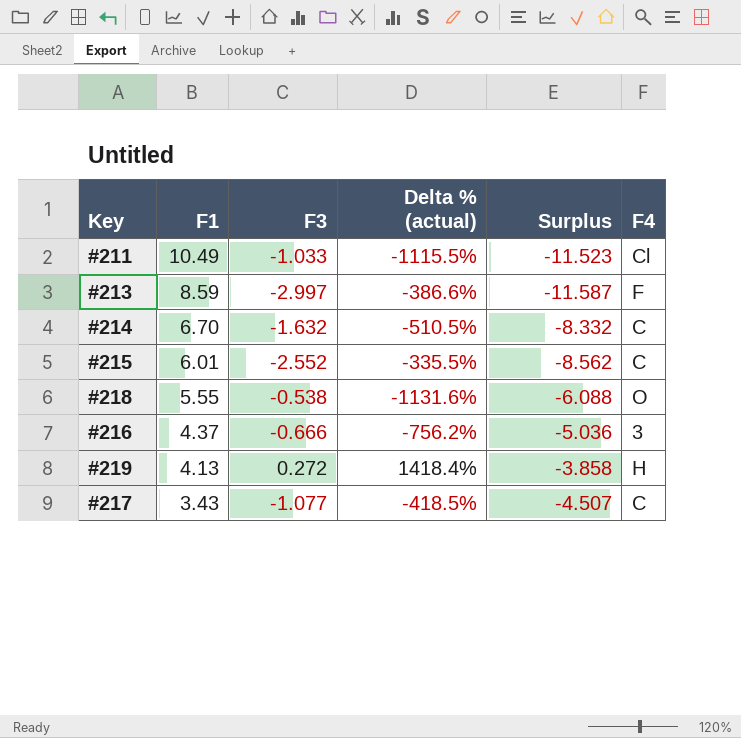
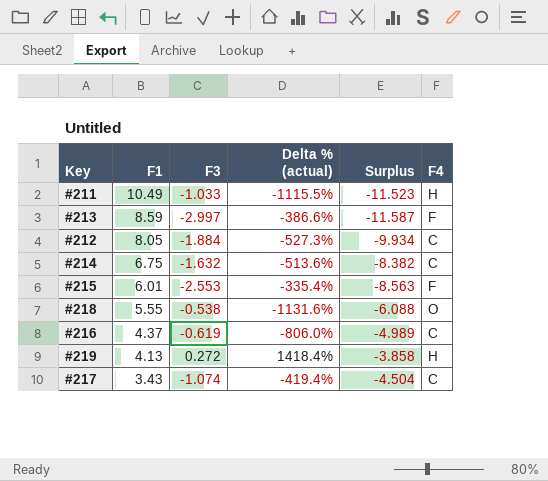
#211 | F4: Cl -> H
row #212: none -> 8.05 | -1.884 | -527.3% | -9.934 | C
#214 | F1: 6.70 -> 6.75
#214 | Delta % (actual): -510.5% -> -513.6%
#214 | Surplus: -8.332 -> -8.382
#215 | F3: -2.552 -> -2.553
#215 | Delta % (actual): -335.5% -> -335.4%
#215 | Surplus: -8.562 -> -8.563
#215 | F4: C -> F
#216 | F3: -0.666 -> -0.619
#216 | Delta % (actual): -756.2% -> -806.0%
#216 | Surplus: -5.036 -> -4.989
#216 | F4: 3 -> C
#217 | F3: -1.077 -> -1.074
#217 | Delta % (actual): -418.5% -> -419.4%
#217 | Surplus: -4.507 -> -4.504

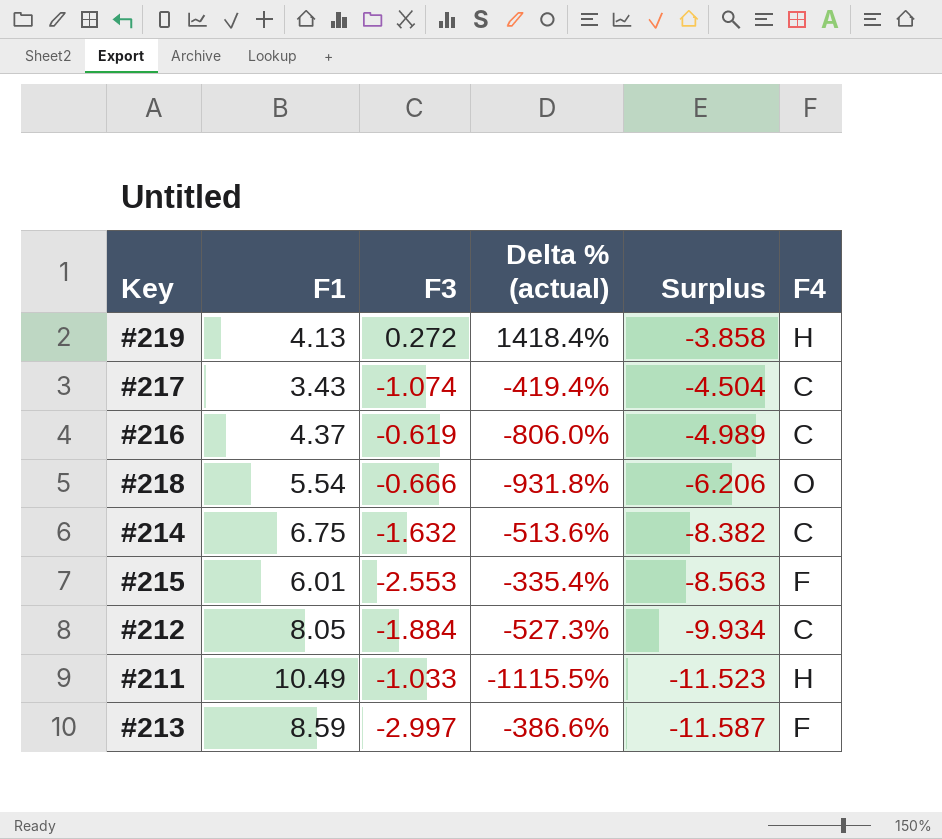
row order: F1 descending -> Surplus descending
#218 | F1: 5.55 -> 5.54
#218 | F3: -0.538 -> -0.666
#218 | Delta % (actual): -1131.6% -> -931.8%
#218 | Surplus: -6.088 -> -6.206

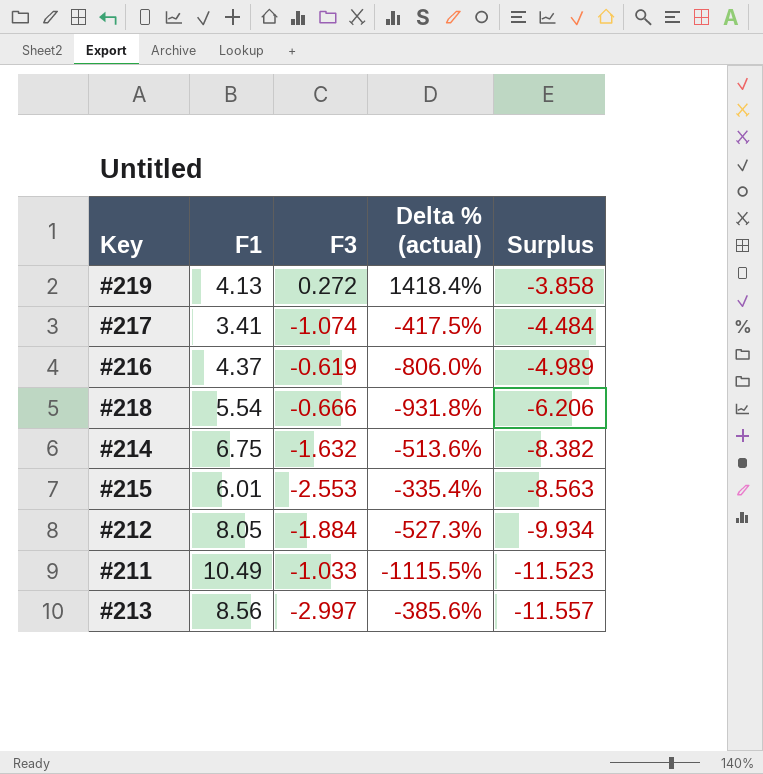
column F4 | position: 6 -> none
#217 | F1: 3.43 -> 3.41
#217 | Delta % (actual): -419.4% -> -417.5%
#217 | Surplus: -4.504 -> -4.484
#213 | F1: 8.59 -> 8.56
#213 | Delta % (actual): -386.6% -> -385.6%
#213 | Surplus: -11.587 -> -11.557

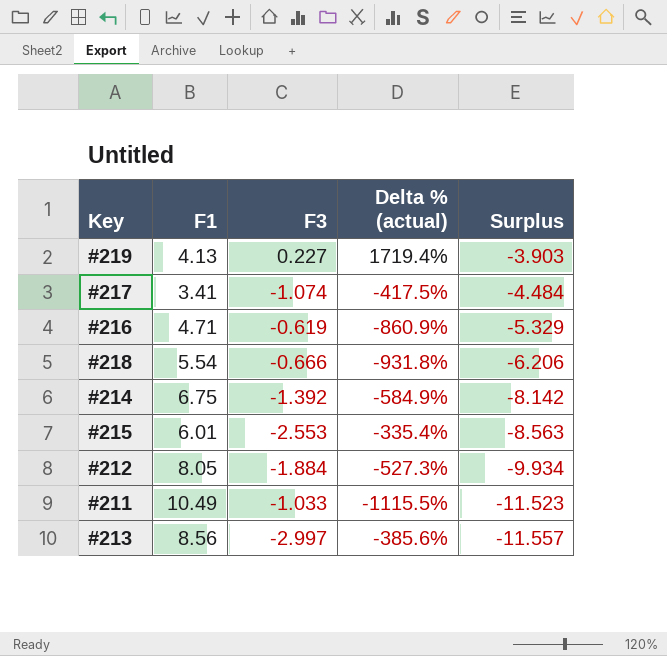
#219 | F3: 0.272 -> 0.227
#219 | Delta % (actual): 1418.4% -> 1719.4%
#219 | Surplus: -3.858 -> -3.903
#216 | F1: 4.37 -> 4.71
#216 | Delta % (actual): -806.0% -> -860.9%
#216 | Surplus: -4.989 -> -5.329
#214 | F3: -1.632 -> -1.392
#214 | Delta % (actual): -513.6% -> -584.9%
#214 | Surplus: -8.382 -> -8.142

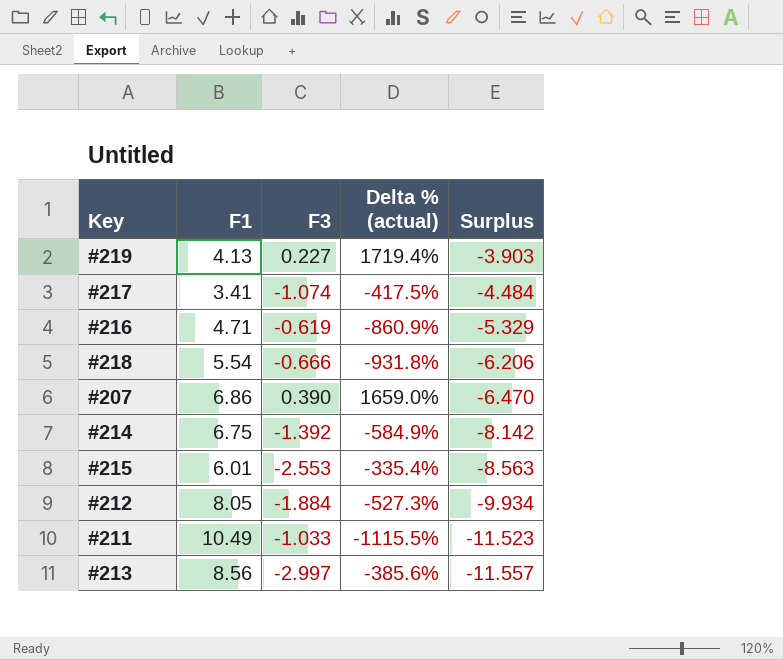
row #207: none -> 6.86 | 0.390 | 1659.0% | -6.470

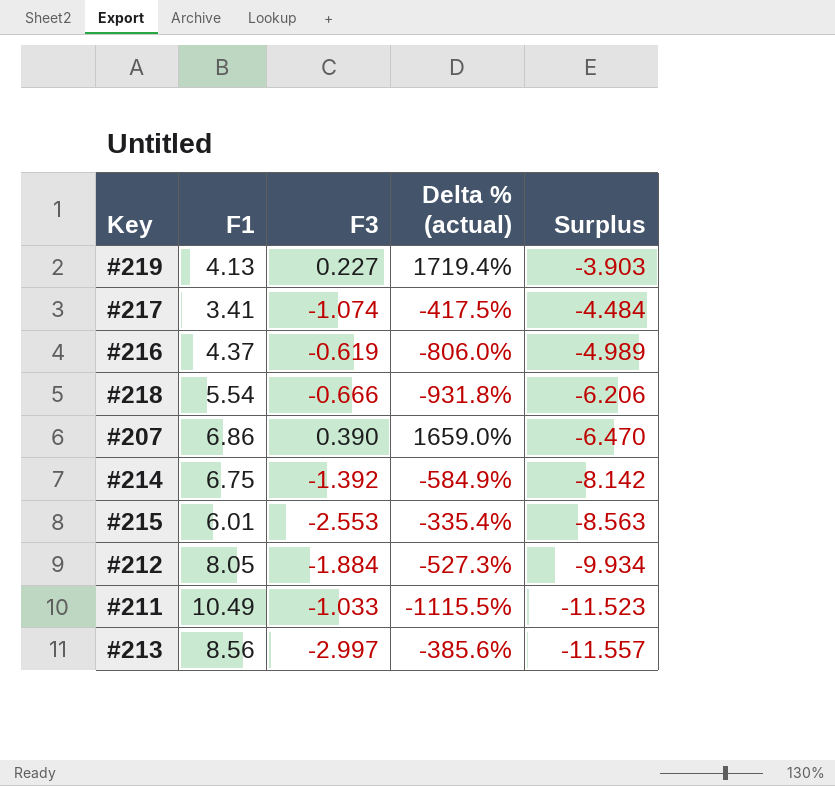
#216 | F1: 4.71 -> 4.37
#216 | Delta % (actual): -860.9% -> -806.0%
#216 | Surplus: -5.329 -> -4.989

